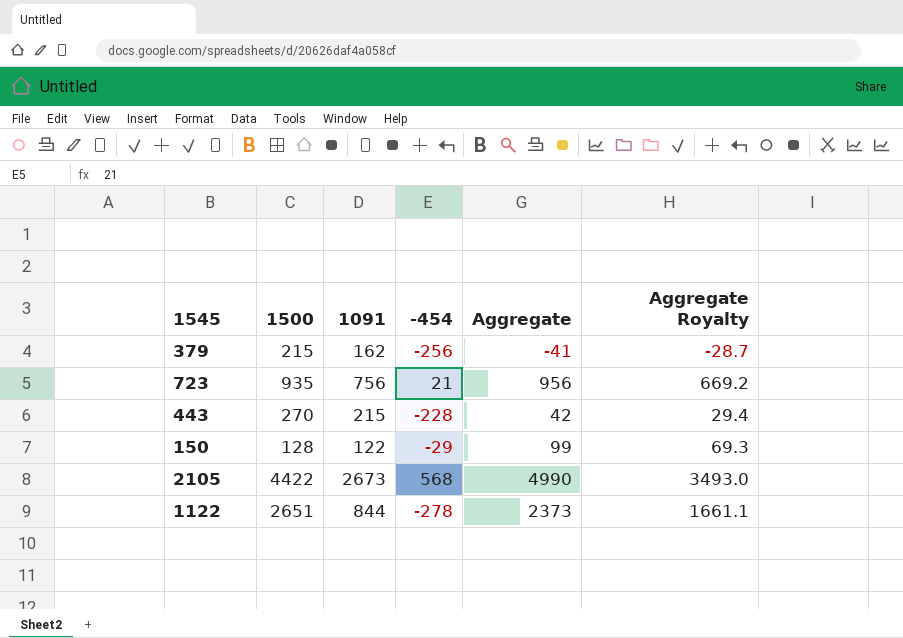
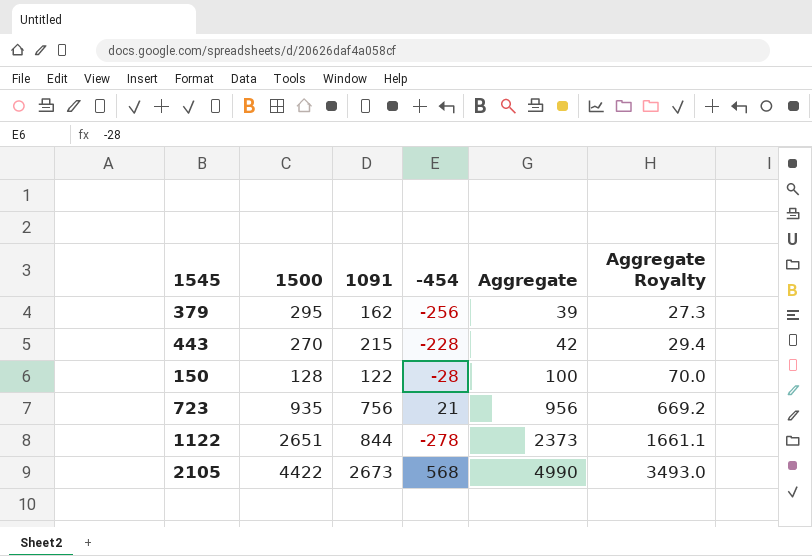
row order: none -> Aggregate ascending
379 | 1500: 215 -> 295
379 | Aggregate: -41 -> 39
379 | Aggregate Royalty: -28.7 -> 27.3
150 | -454: -29 -> -28
150 | Aggregate: 99 -> 100
150 | Aggregate Royalty: 69.3 -> 70.0

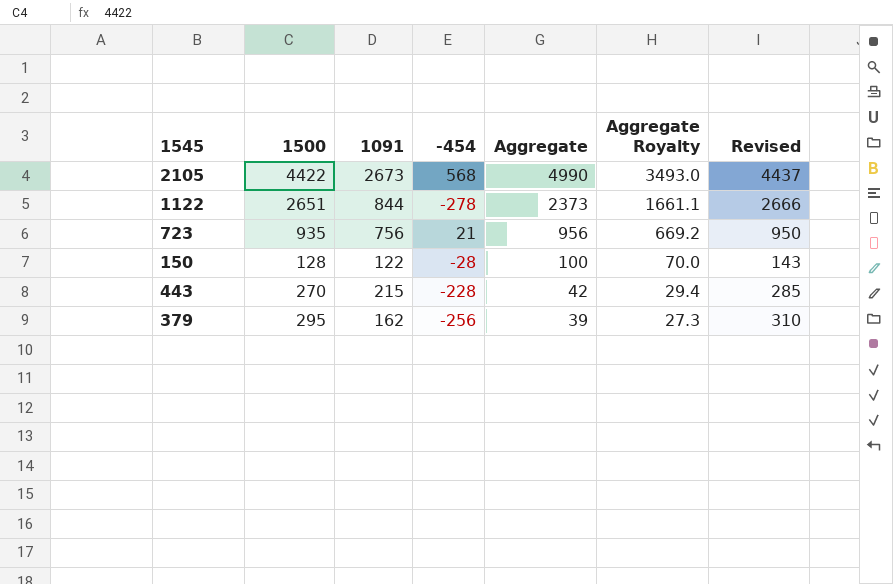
row order: Aggregate ascending -> Aggregate descending
column Revised | formula: none -> [1500] + 15

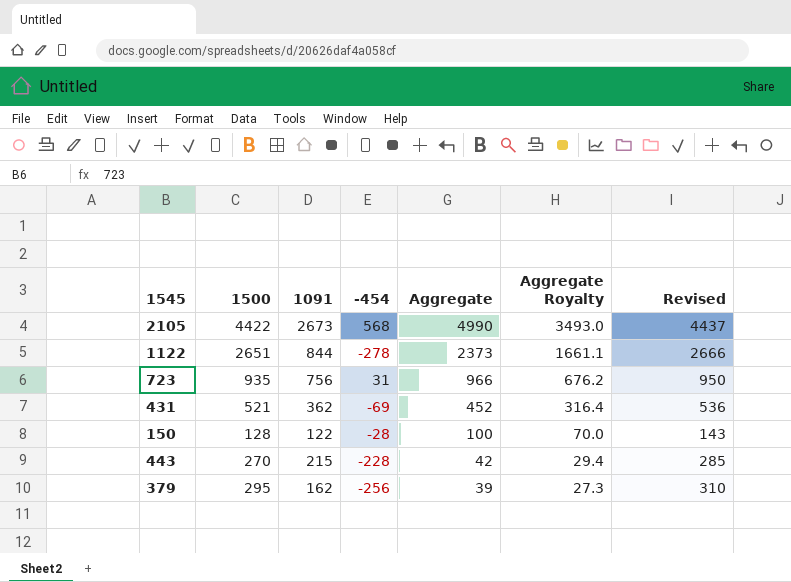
723 | -454: 21 -> 31
723 | Aggregate: 956 -> 966
723 | Aggregate Royalty: 669.2 -> 676.2
row 431: none -> 521 | 362 | -69 | 452 | 316.4 | 536

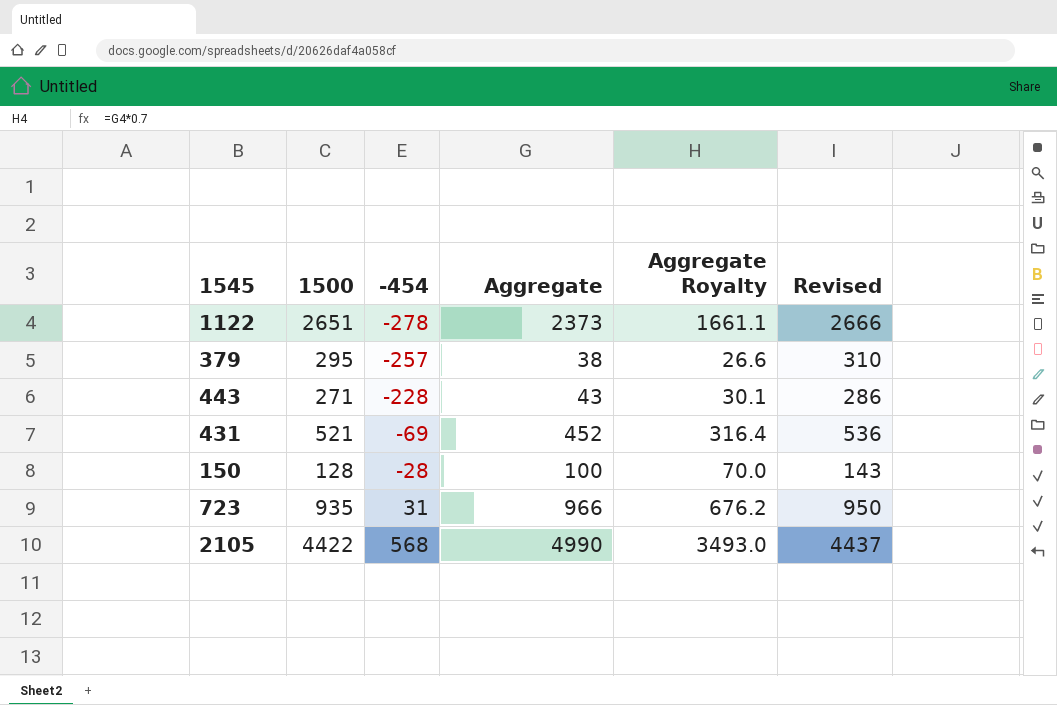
row order: Aggregate descending -> -454 ascending
column 1091 | position: 3 -> none
379 | -454: -256 -> -257
379 | Aggregate: 39 -> 38
379 | Aggregate Royalty: 27.3 -> 26.6
443 | 1500: 270 -> 271
443 | Aggregate: 42 -> 43
443 | Aggregate Royalty: 29.4 -> 30.1
443 | Revised: 285 -> 286

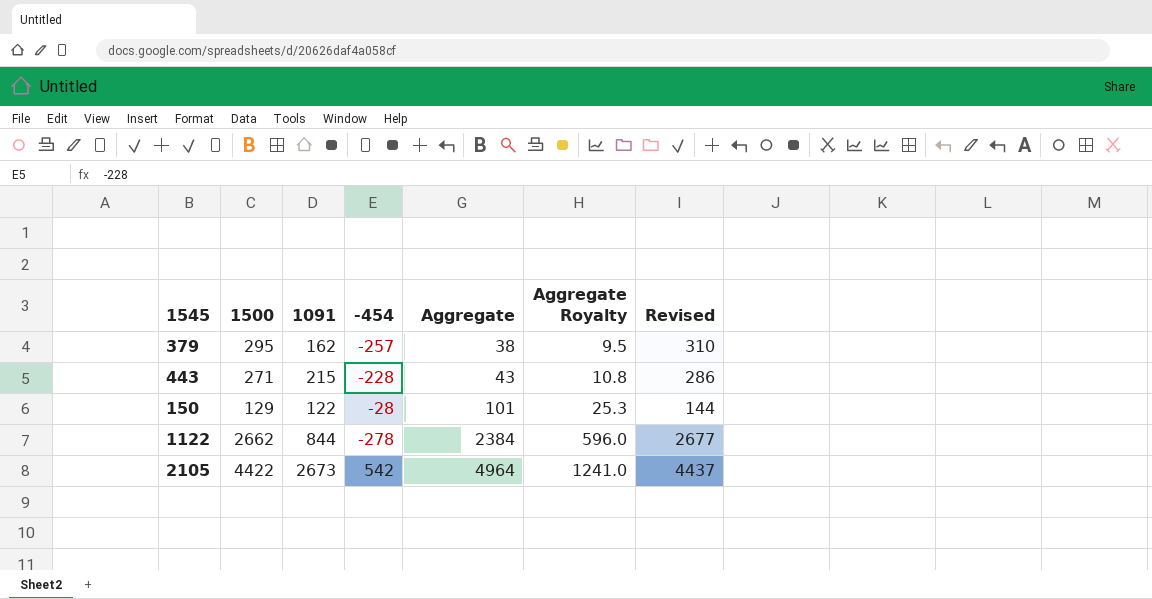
row order: -454 ascending -> Aggregate ascending
column 1091 | position: none -> 3
column Aggregate Royalty | formula: [Aggregate] * 0.7 -> [Aggregate] * 0.25
row 431: 521 | -69 | 452 | 316.4 | 536 -> none
row 723: 935 | 31 | 966 | 676.2 | 950 -> none
150 | 1500: 128 -> 129
150 | Aggregate: 100 -> 101
150 | Revised: 143 -> 144
1122 | 1500: 2651 -> 2662
1122 | Aggregate: 2373 -> 2384
1122 | Revised: 2666 -> 2677
2105 | -454: 568 -> 542
2105 | Aggregate: 4990 -> 4964

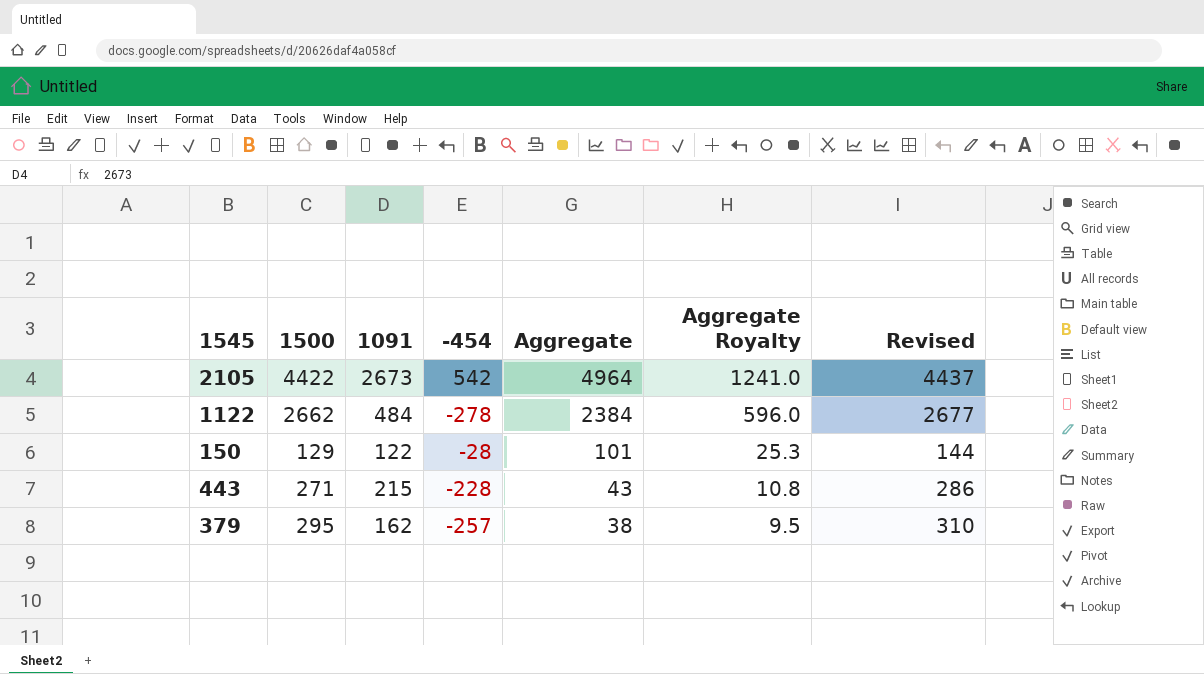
row order: Aggregate ascending -> Aggregate descending
1122 | 1091: 844 -> 484

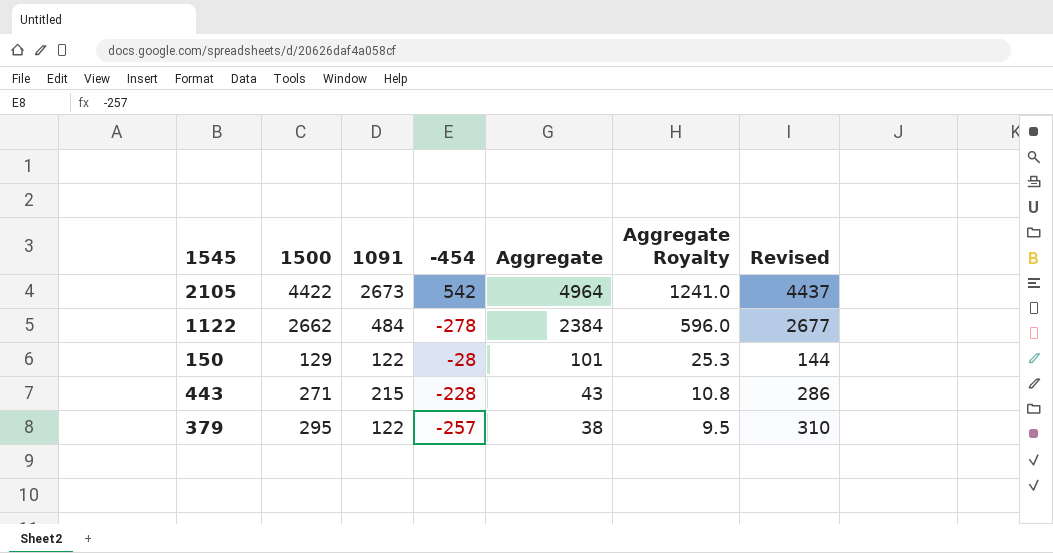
379 | 1091: 162 -> 122

